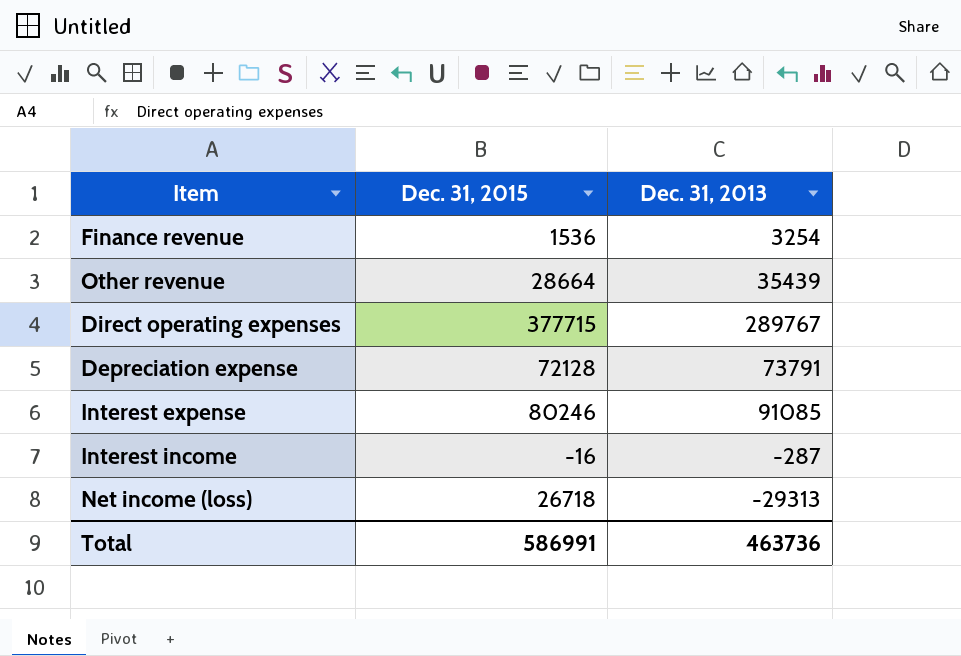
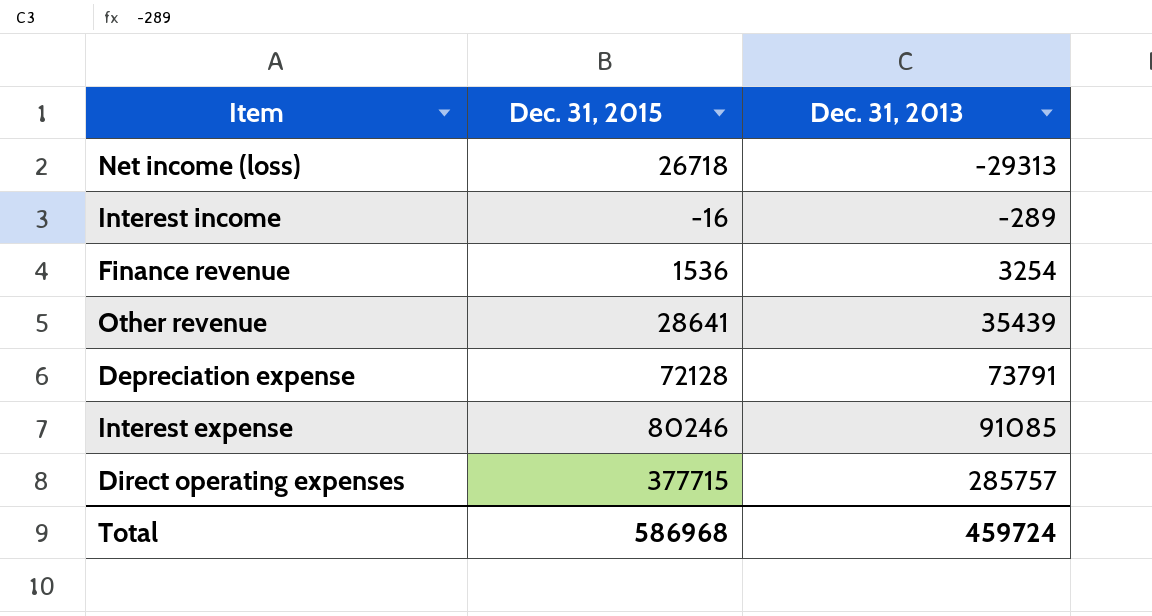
row order: none -> Dec. 31, 2013 ascending
Interest income | Dec. 31, 2013: -287 -> -289
Other revenue | Dec. 31, 2015: 28664 -> 28641
Direct operating expenses | Dec. 31, 2013: 289767 -> 285757
Total | Dec. 31, 2015: 586991 -> 586968
Total | Dec. 31, 2013: 463736 -> 459724

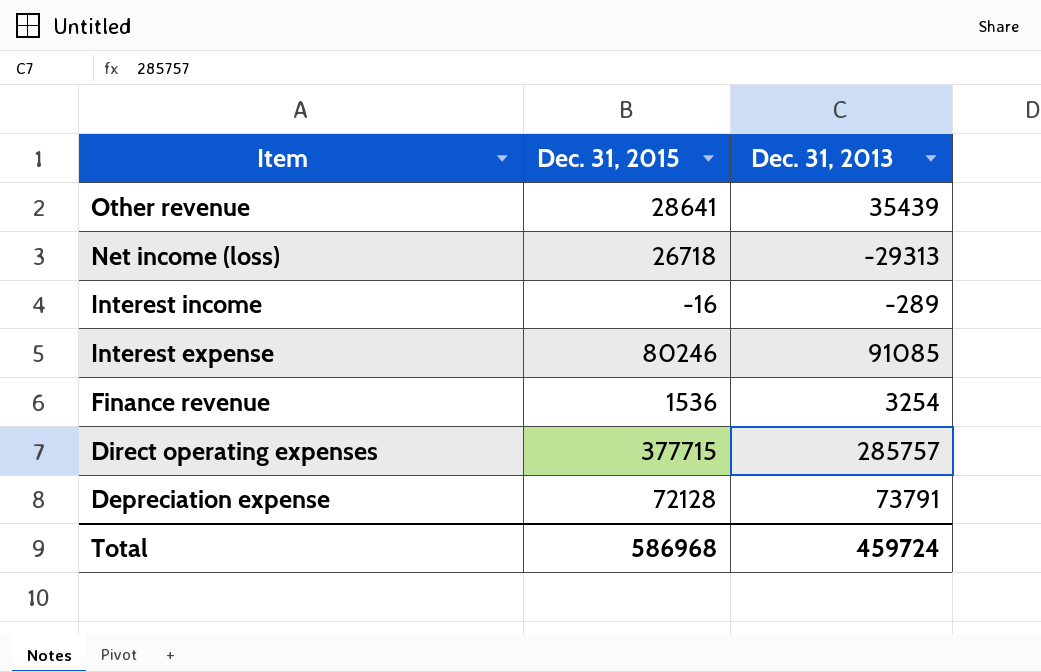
row order: Dec. 31, 2013 ascending -> Item descending

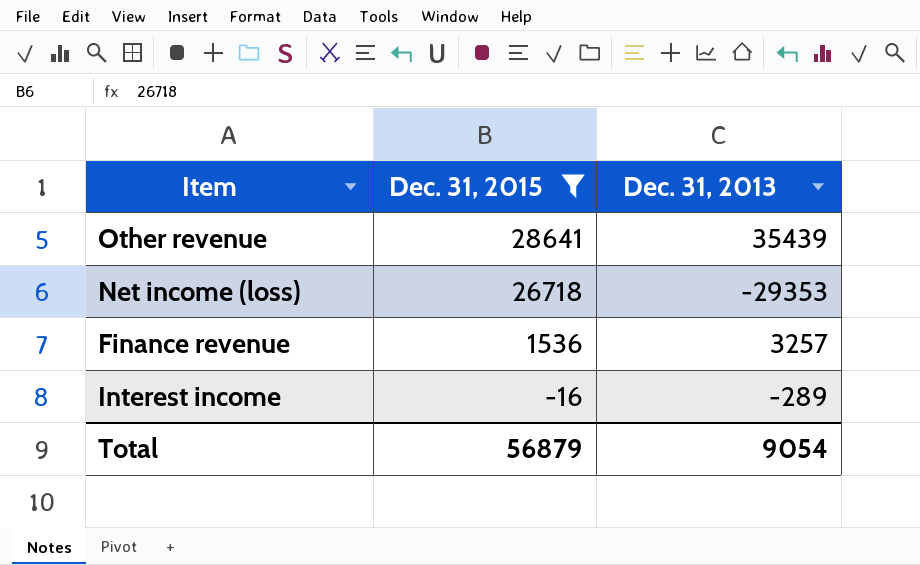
filter: none -> Dec. 31, 2015 <= 28641
row order: Item descending -> Dec. 31, 2015 descending
Net income (loss) | Dec. 31, 2013: -29313 -> -29353
Finance revenue | Dec. 31, 2013: 3254 -> 3257
Total | Dec. 31, 2015: 586968 -> 56879
Total | Dec. 31, 2013: 459724 -> 9054

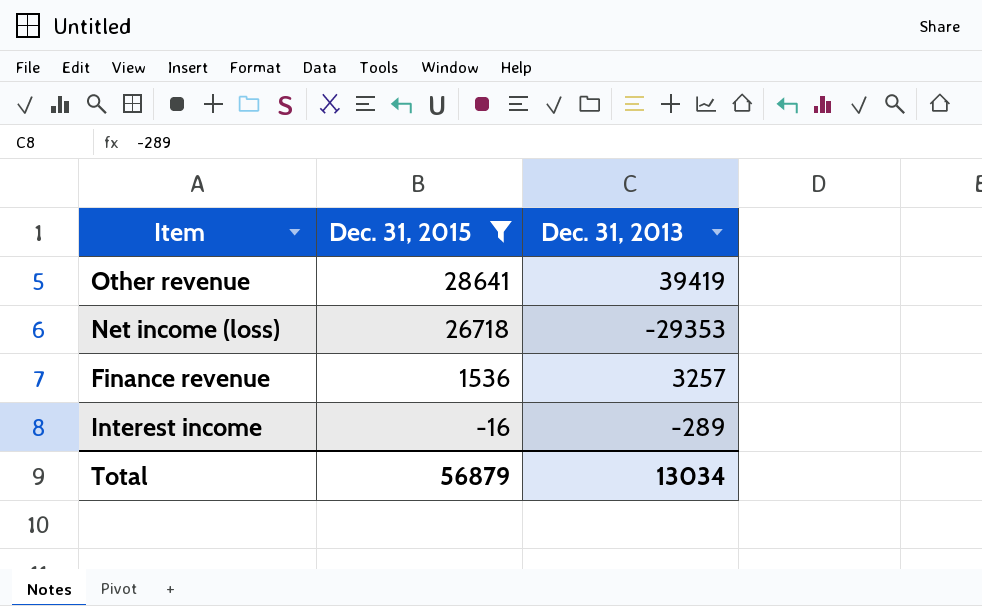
Other revenue | Dec. 31, 2013: 35439 -> 39419
Total | Dec. 31, 2013: 9054 -> 13034

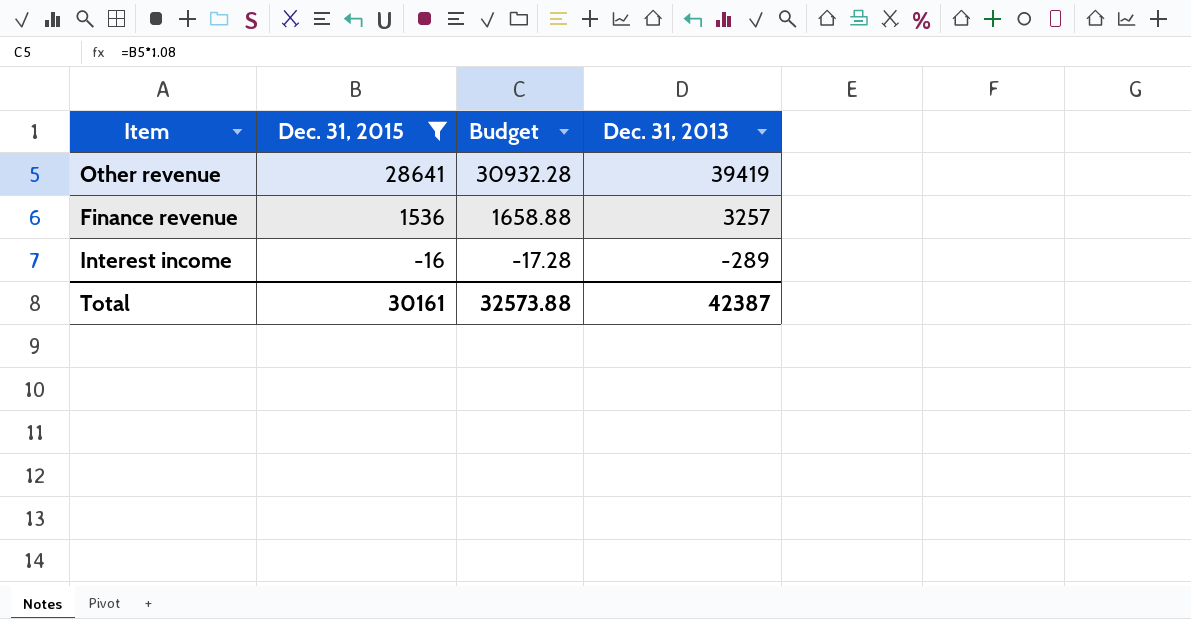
column Budget | formula: none -> [Dec. 31, 2015] * 1.08
row Net income (loss): 26718 | -29353 -> none
Total | Dec. 31, 2015: 56879 -> 30161
Total | Dec. 31, 2013: 13034 -> 42387

